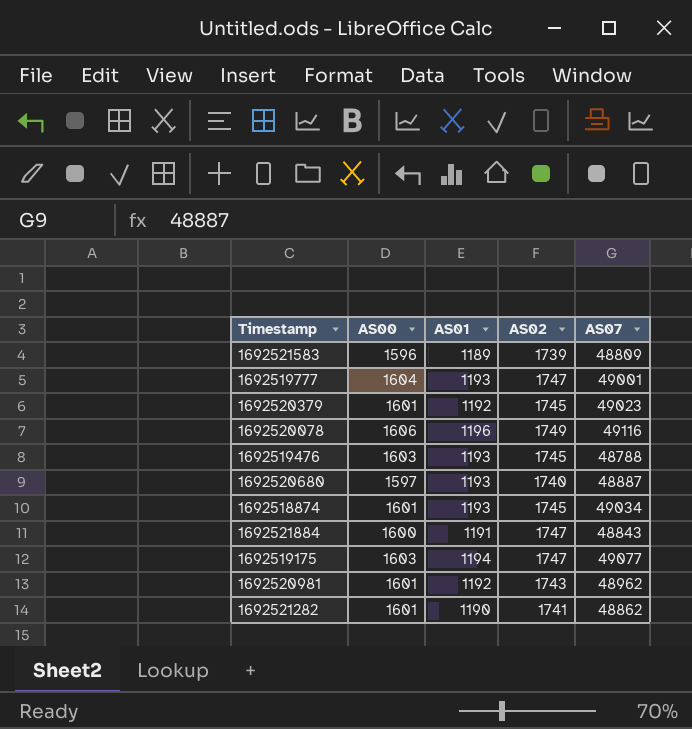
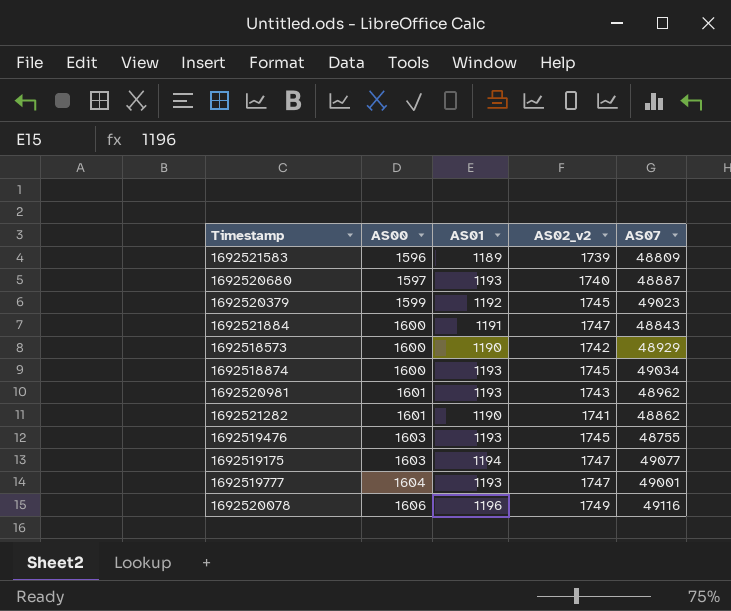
row order: none -> AS00 ascending
column name: AS02 -> AS02_v2
1692520379 | AS00: 1601 -> 1599
row 1692518573: none -> 1600 | 1190 | 1742 | 48929
1692518874 | AS00: 1601 -> 1600
1692520981 | AS01: 1192 -> 1193
1692519476 | AS07: 48788 -> 48755

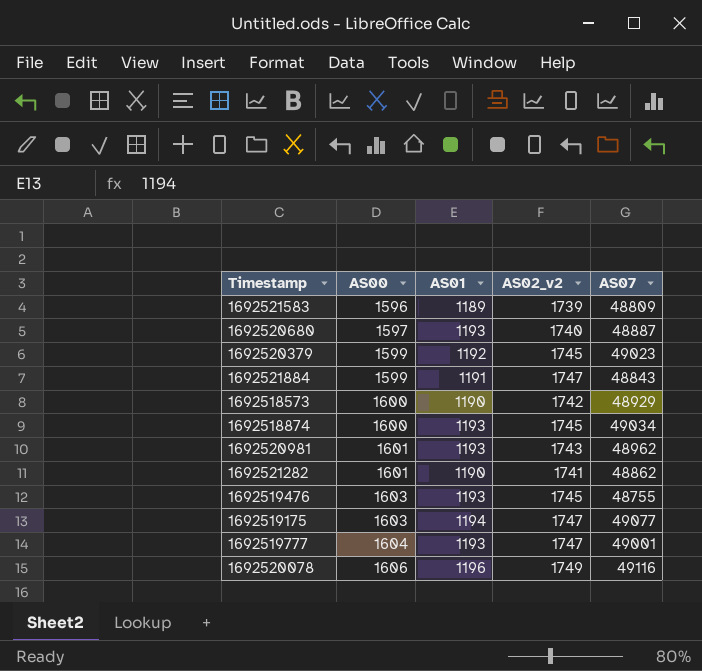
1692521884 | AS00: 1600 -> 1599

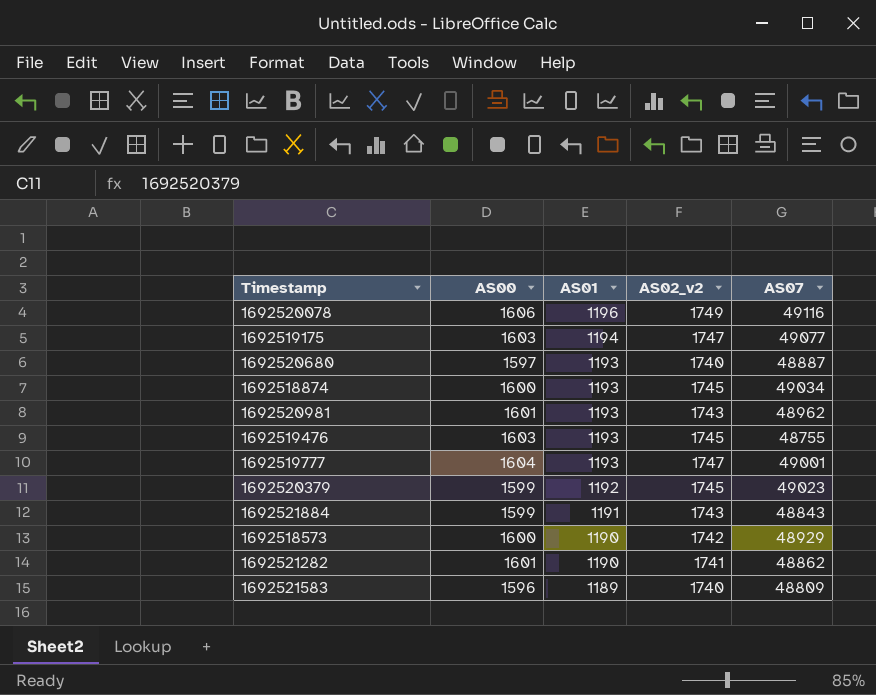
row order: AS00 ascending -> AS01 descending
1692521884 | AS02_v2: 1747 -> 1743
1692521583 | AS02_v2: 1739 -> 1740

